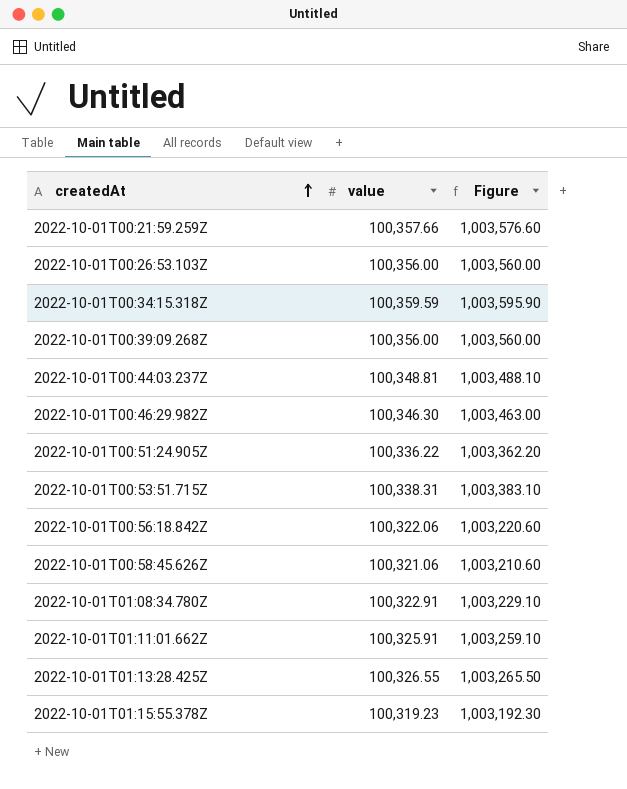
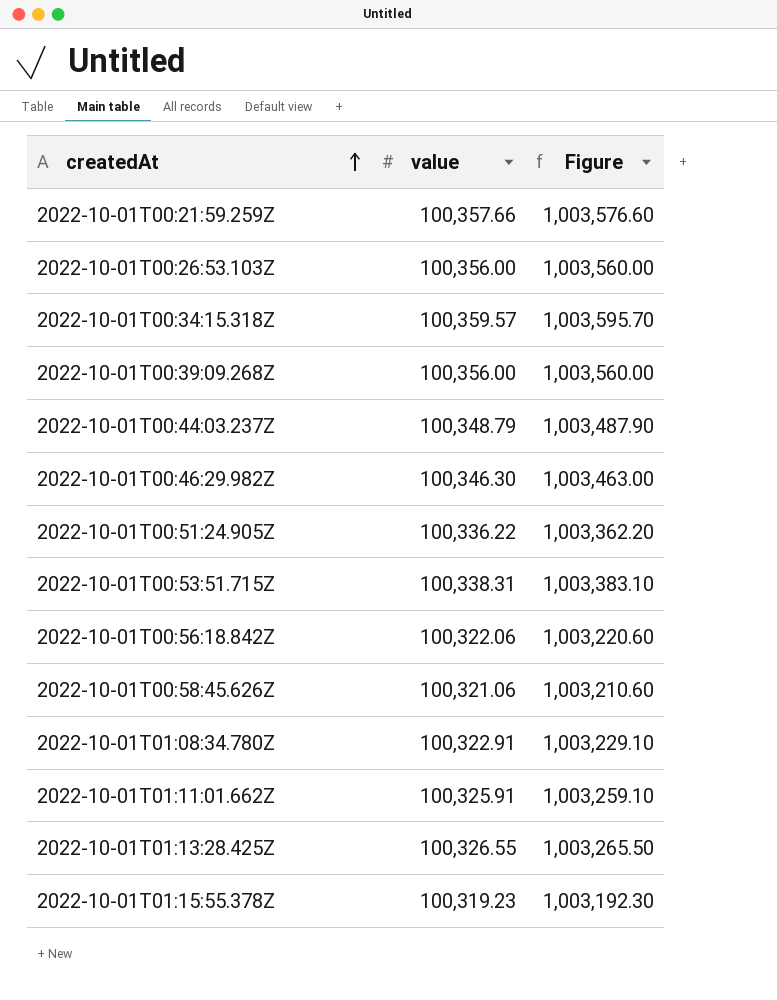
2022-10-01T00:34:15.318Z | value: 100,359.59 -> 100,359.57
2022-10-01T00:34:15.318Z | Figure: 1,003,595.90 -> 1,003,595.70
2022-10-01T00:44:03.237Z | value: 100,348.81 -> 100,348.79
2022-10-01T00:44:03.237Z | Figure: 1,003,488.10 -> 1,003,487.90

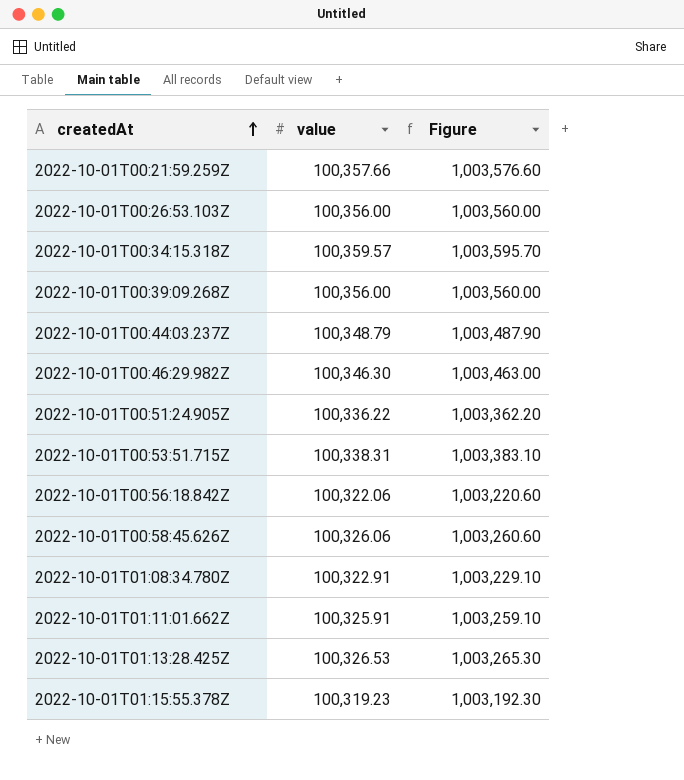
2022-10-01T00:58:45.626Z | value: 100,321.06 -> 100,326.06
2022-10-01T00:58:45.626Z | Figure: 1,003,210.60 -> 1,003,260.60
2022-10-01T01:13:28.425Z | value: 100,326.55 -> 100,326.53
2022-10-01T01:13:28.425Z | Figure: 1,003,265.50 -> 1,003,265.30

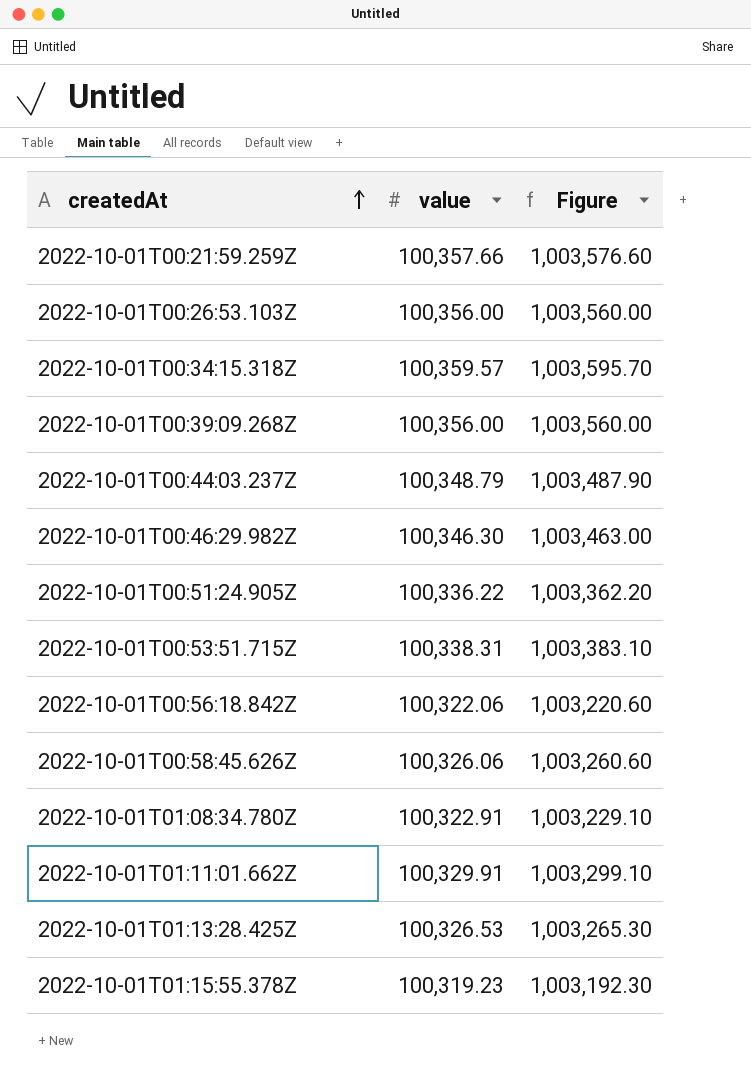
2022-10-01T01:11:01.662Z | value: 100,325.91 -> 100,329.91
2022-10-01T01:11:01.662Z | Figure: 1,003,259.10 -> 1,003,299.10

